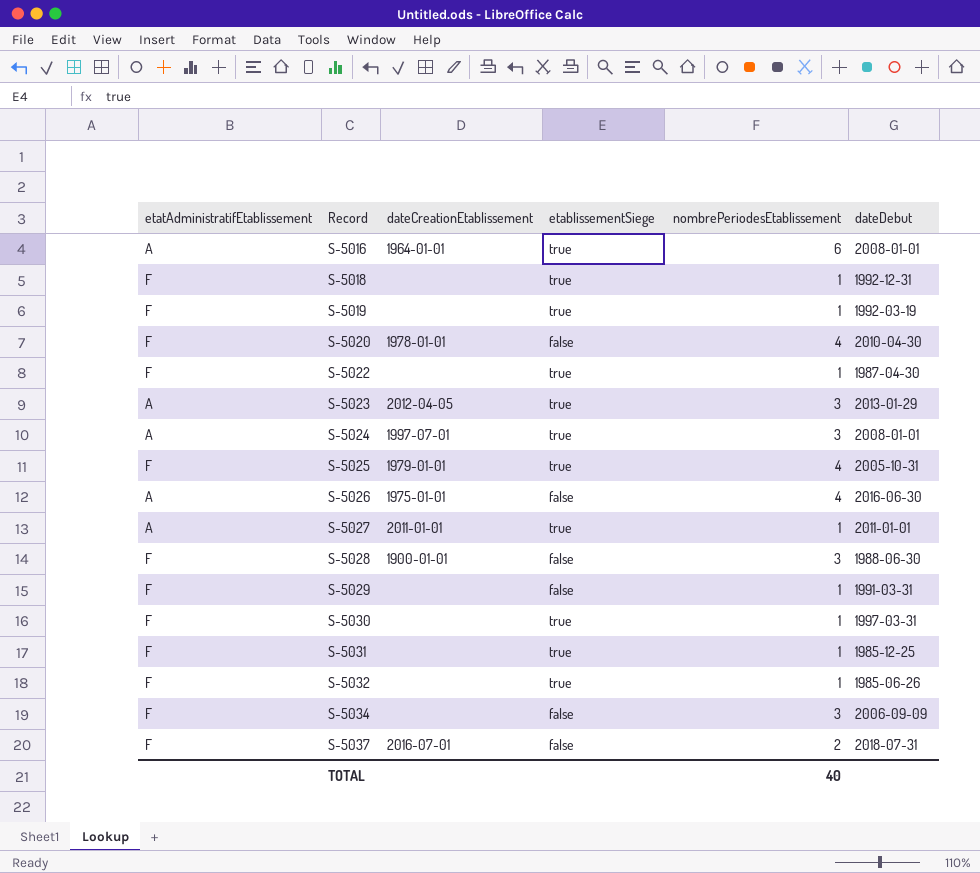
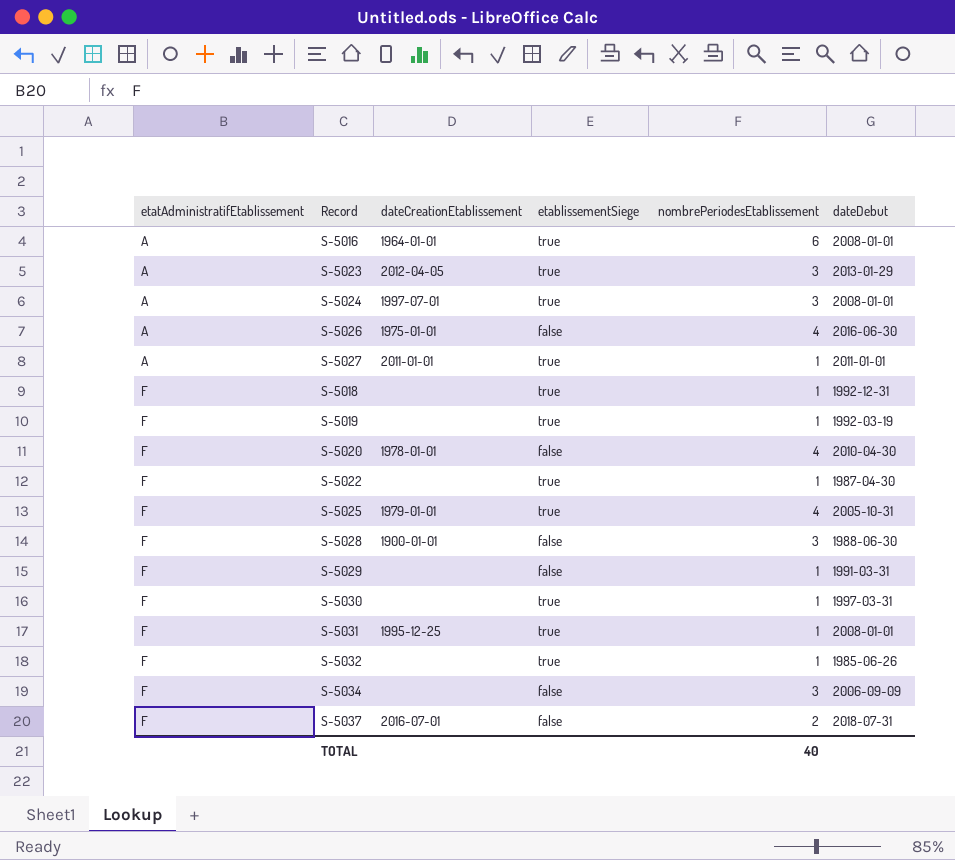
row order: Record ascending -> etatAdministratifEtablissement ascending
S-5031 | dateCreationEtablissement: none -> 1995-12-25
S-5031 | dateDebut: 1985-12-25 -> 2008-01-01

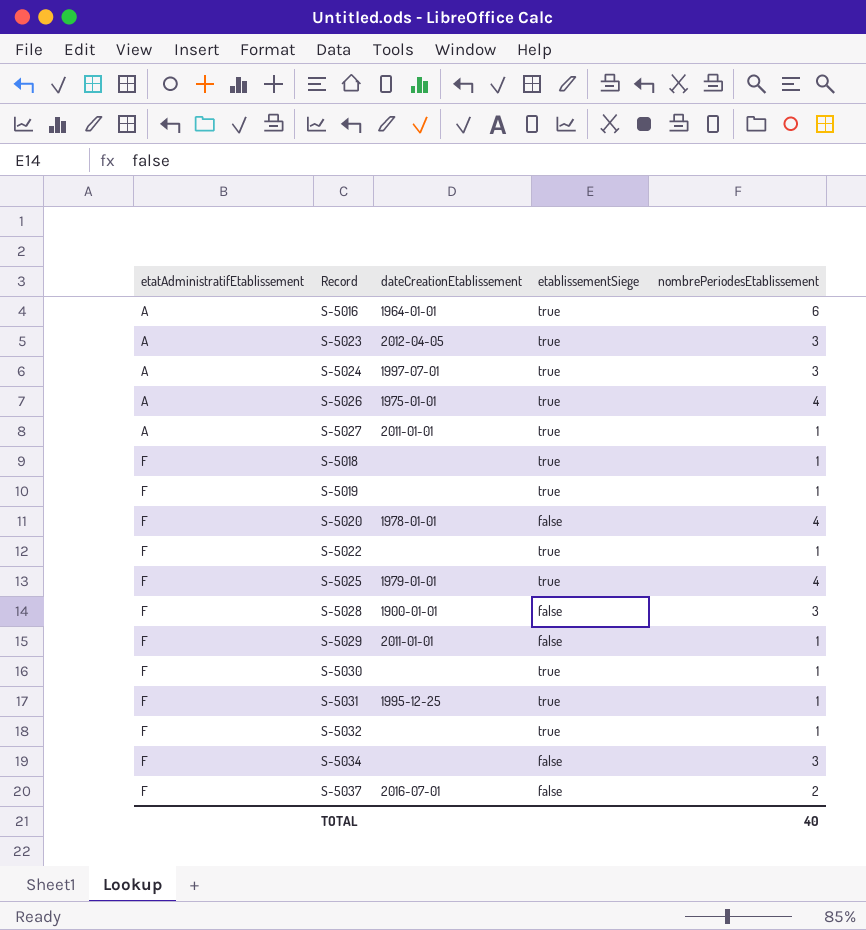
column dateDebut | position: 6 -> none
S-5026 | etablissementSiege: false -> true
S-5029 | dateCreationEtablissement: none -> 2011-01-01

